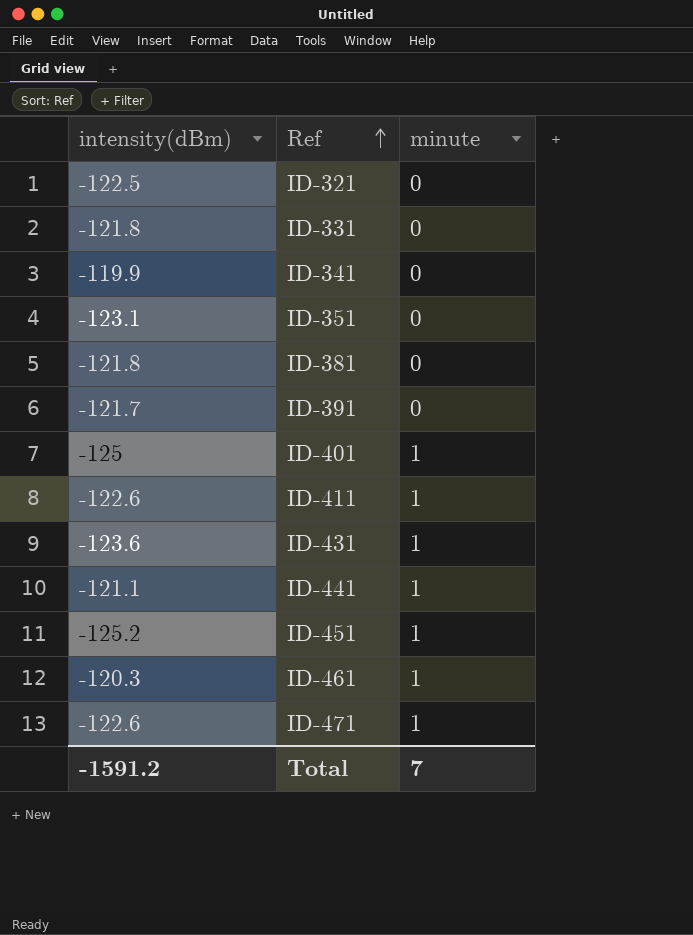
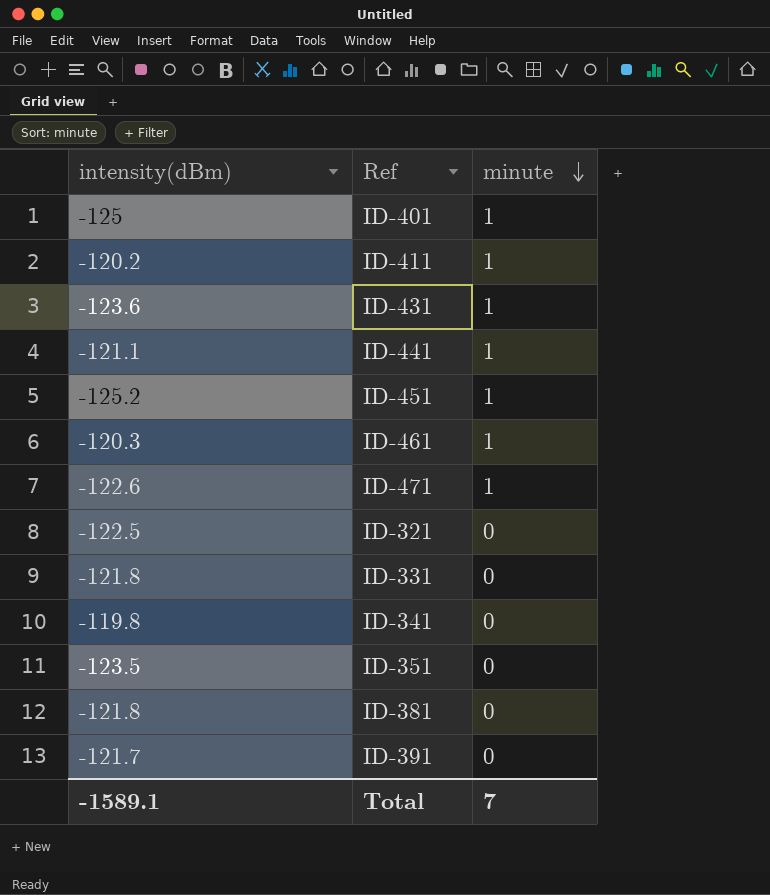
row order: Ref ascending -> minute descending
ID-411 | intensity(dBm): -122.6 -> -120.2
ID-341 | intensity(dBm): -119.9 -> -119.8
ID-351 | intensity(dBm): -123.1 -> -123.5
Total | intensity(dBm): -1591.2 -> -1589.1

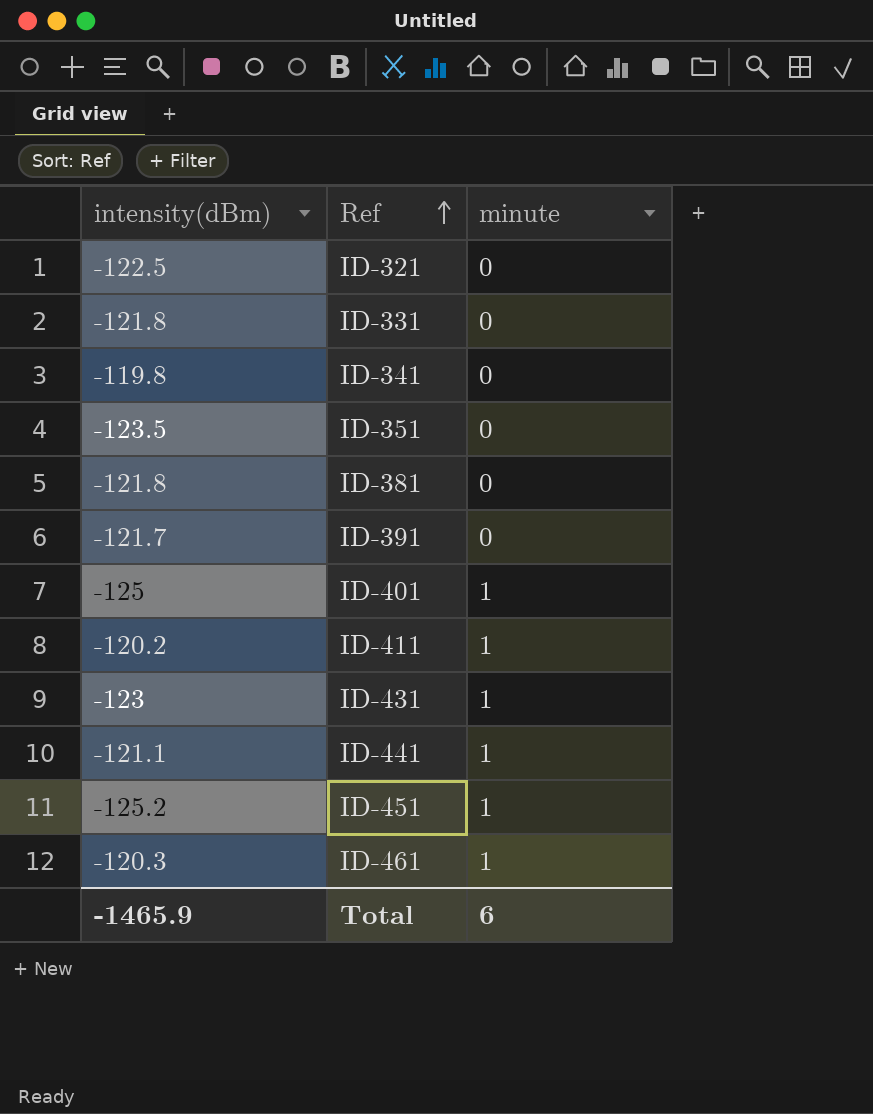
row order: minute descending -> Ref ascending
row ID-471: -122.6 | 1 -> none
ID-431 | intensity(dBm): -123.6 -> -123
Total | intensity(dBm): -1589.1 -> -1465.9
Total | minute: 7 -> 6

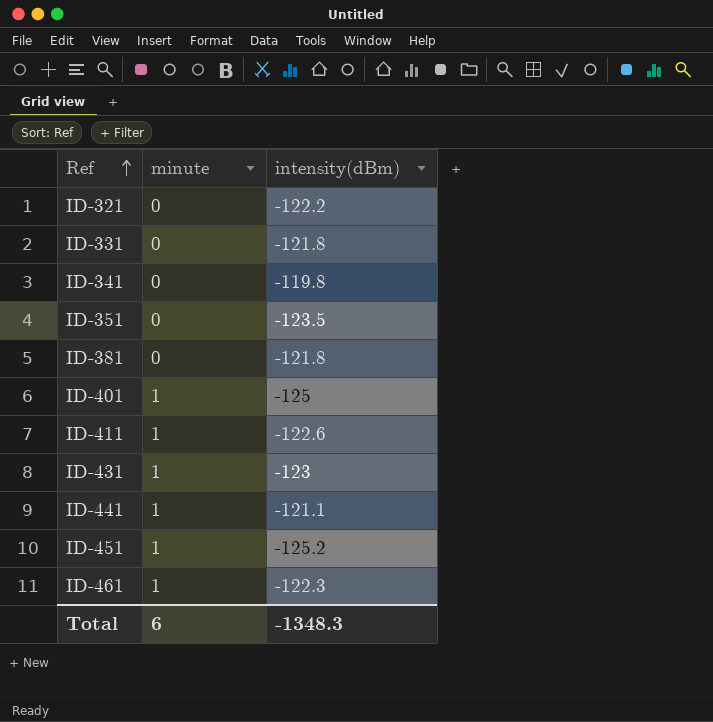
column intensity(dBm) | position: 1 -> 3
row ID-391: -121.7 | 0 -> none
ID-321 | intensity(dBm): -122.5 -> -122.2
ID-411 | intensity(dBm): -120.2 -> -122.6
ID-461 | intensity(dBm): -120.3 -> -122.3
Total | intensity(dBm): -1465.9 -> -1348.3

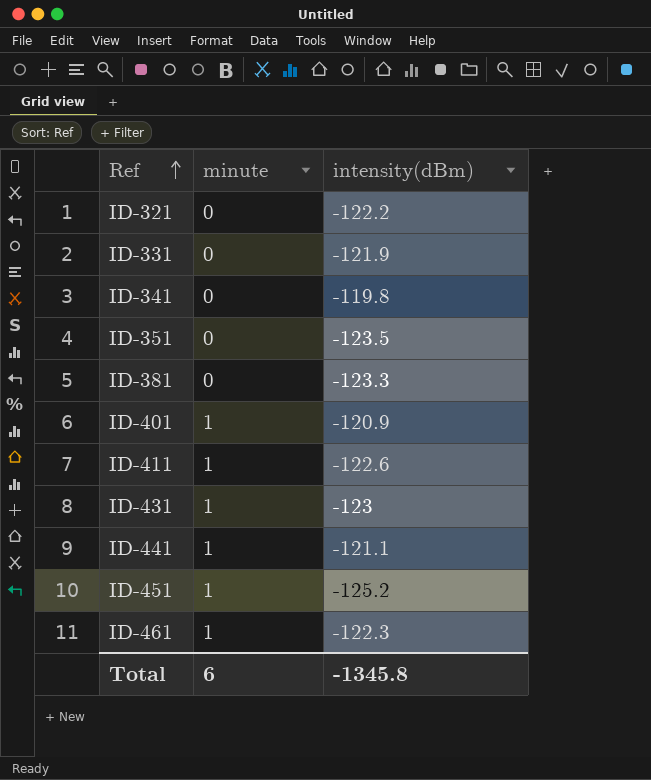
ID-331 | intensity(dBm): -121.8 -> -121.9
ID-381 | intensity(dBm): -121.8 -> -123.3
ID-401 | intensity(dBm): -125 -> -120.9
Total | intensity(dBm): -1348.3 -> -1345.8

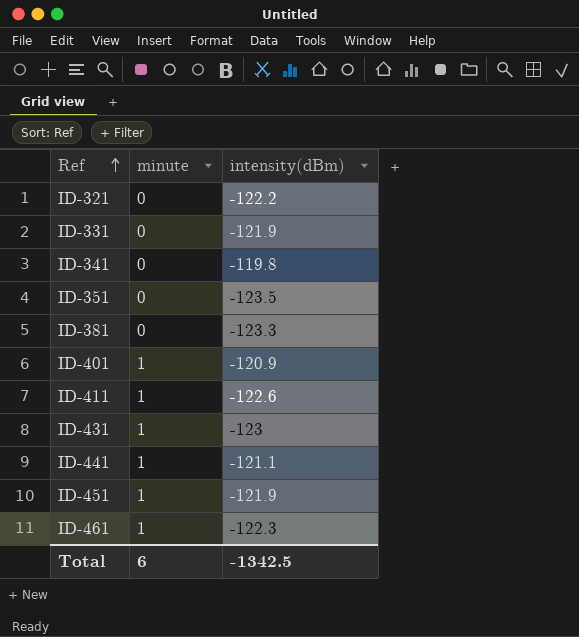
ID-451 | intensity(dBm): -125.2 -> -121.9
Total | intensity(dBm): -1345.8 -> -1342.5

